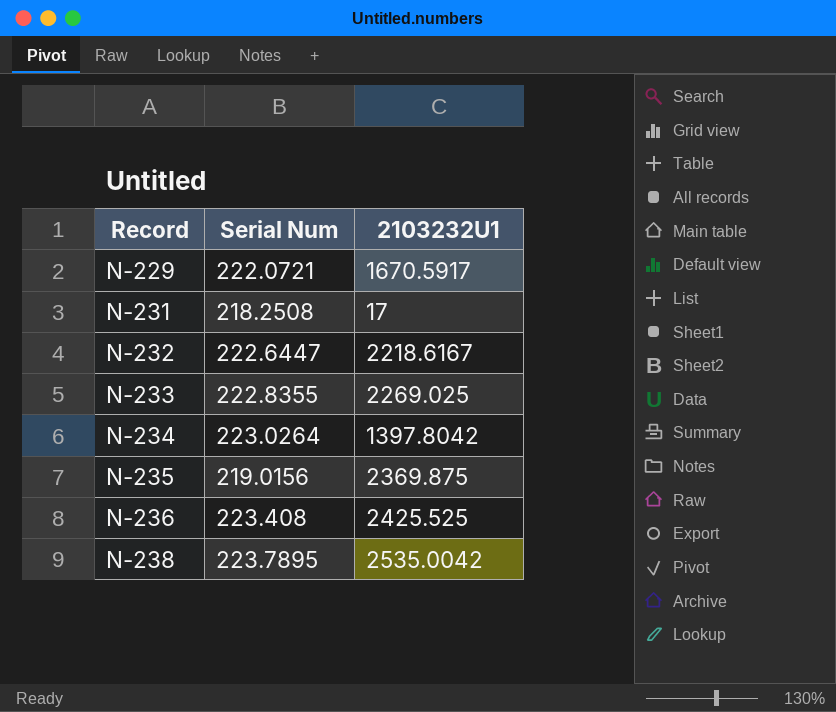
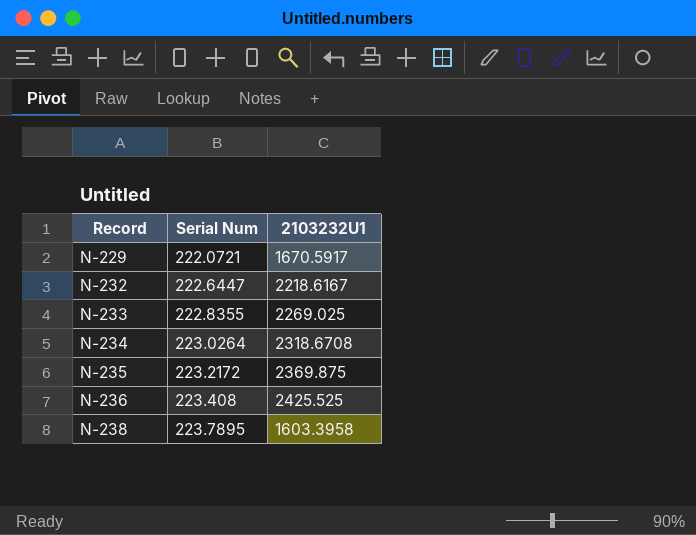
row N-231: 218.2508 | 17 -> none
N-234 | 2103232U1: 1397.8042 -> 2318.6708
N-235 | Serial Num: 219.0156 -> 223.2172
N-238 | 2103232U1: 2535.0042 -> 1603.3958

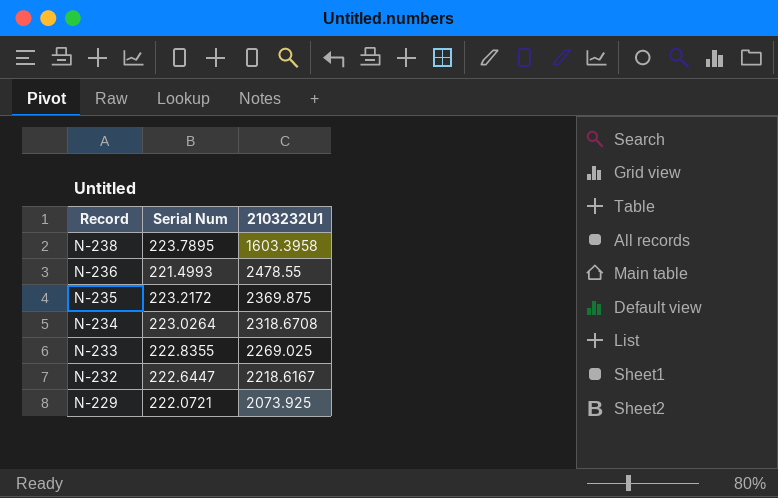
row order: Record ascending -> Record descending
N-236 | Serial Num: 223.408 -> 221.4993
N-236 | 2103232U1: 2425.525 -> 2478.55
N-229 | 2103232U1: 1670.5917 -> 2073.925

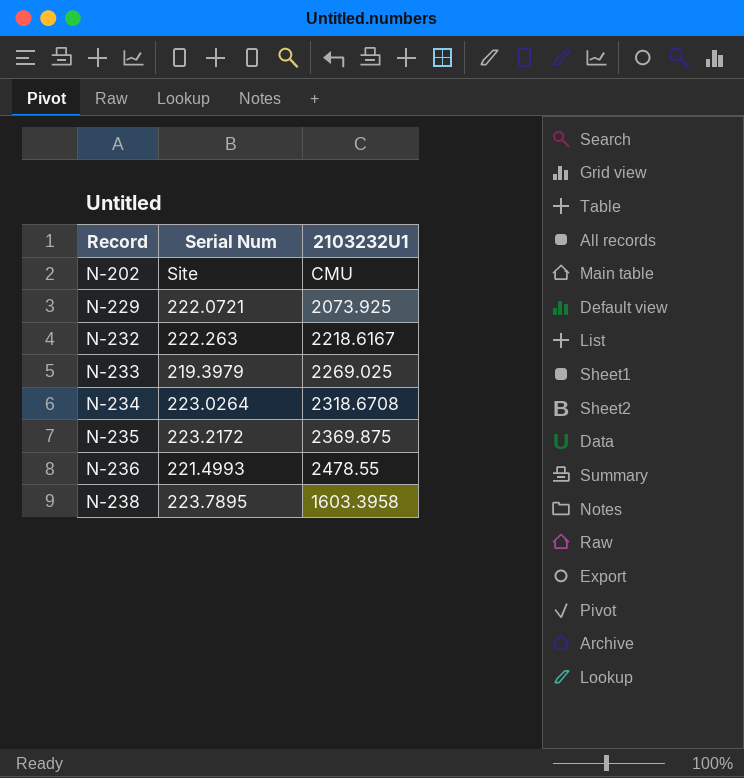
row order: Record descending -> Record ascending
row N-202: none -> Site | CMU
N-232 | Serial Num: 222.6447 -> 222.263
N-233 | Serial Num: 222.8355 -> 219.3979

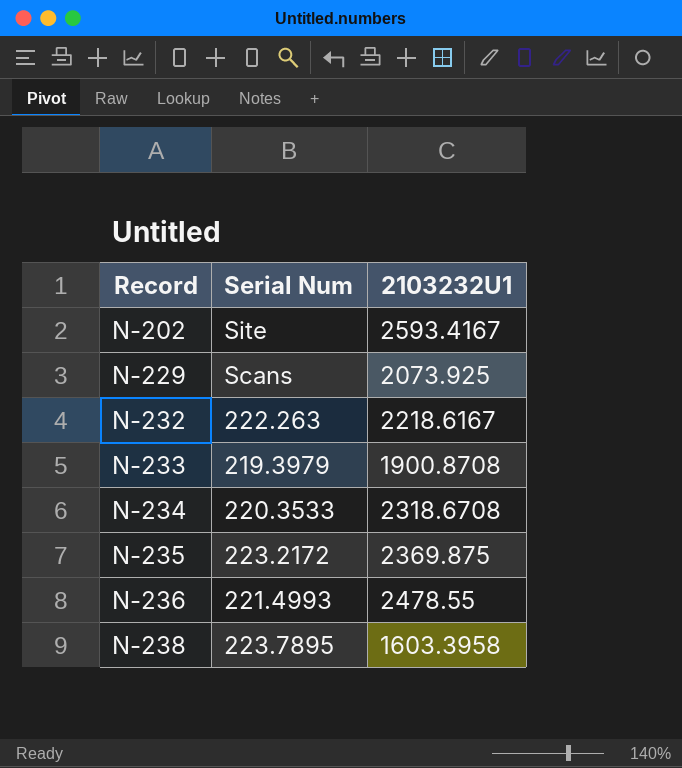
N-202 | 2103232U1: CMU -> 2593.4167
N-229 | Serial Num: 222.0721 -> Scans
N-233 | 2103232U1: 2269.025 -> 1900.8708
N-234 | Serial Num: 223.0264 -> 220.3533

